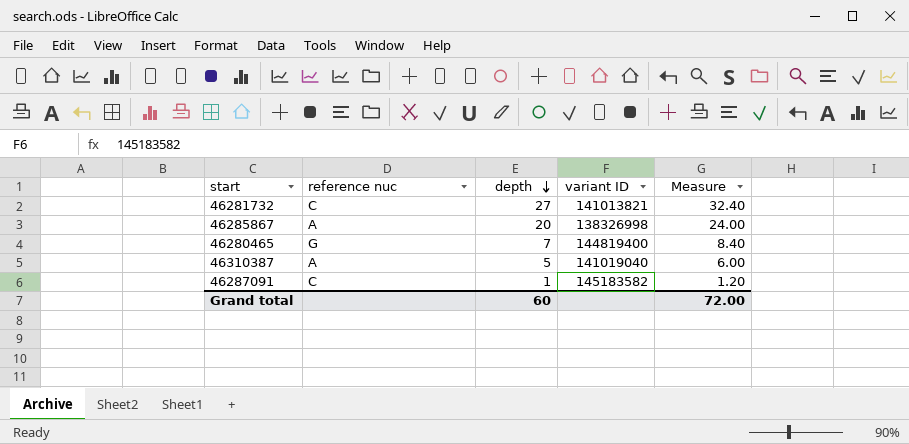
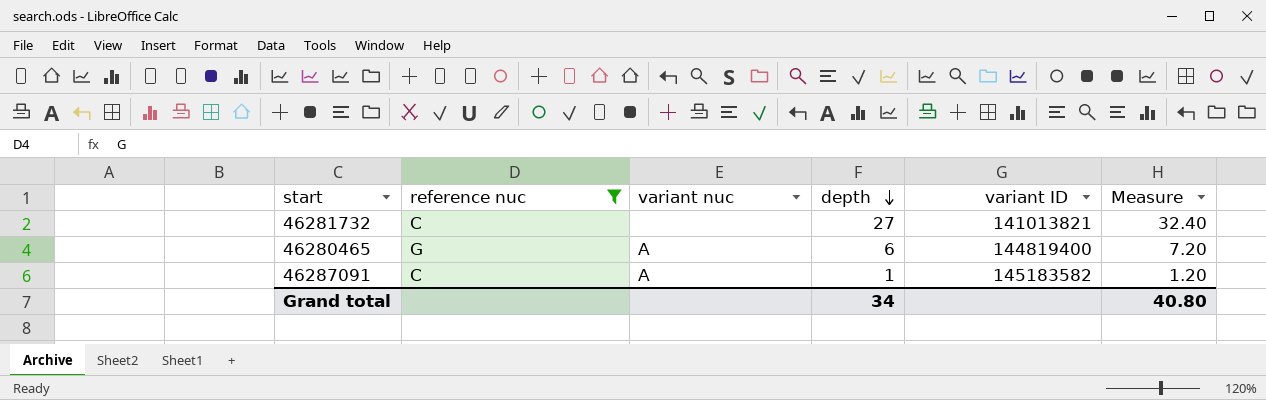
filter: none -> reference nuc != A
column variant nuc | position: none -> 3
46280465 | depth: 7 -> 6
46280465 | Measure: 8.40 -> 7.20
Grand total | depth: 60 -> 34
Grand total | Measure: 72.00 -> 40.80

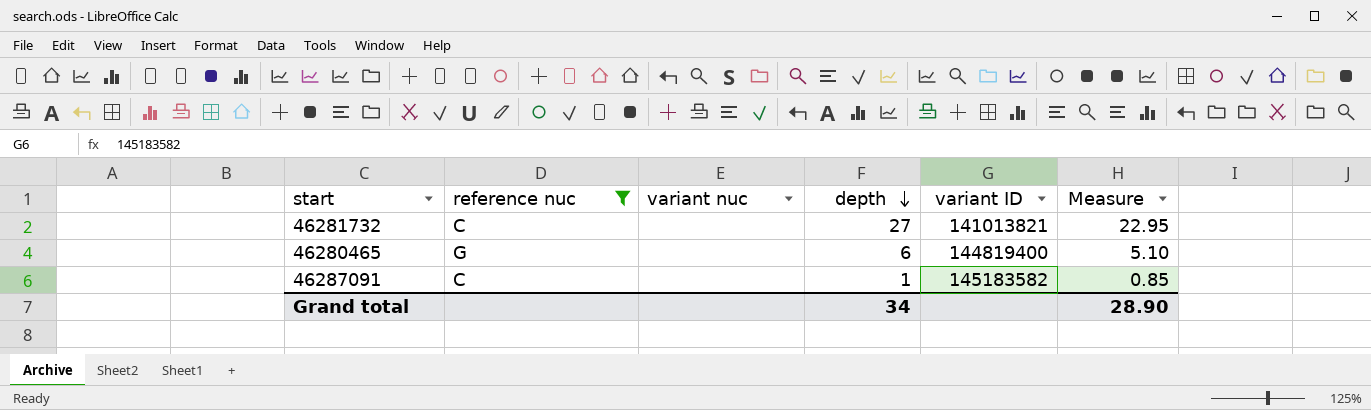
column Measure | formula: [depth] * 1.2 -> [depth] * 0.85
46280465 | variant nuc: A -> none
46287091 | variant nuc: A -> none
Grand total | Measure: 40.80 -> 28.90

